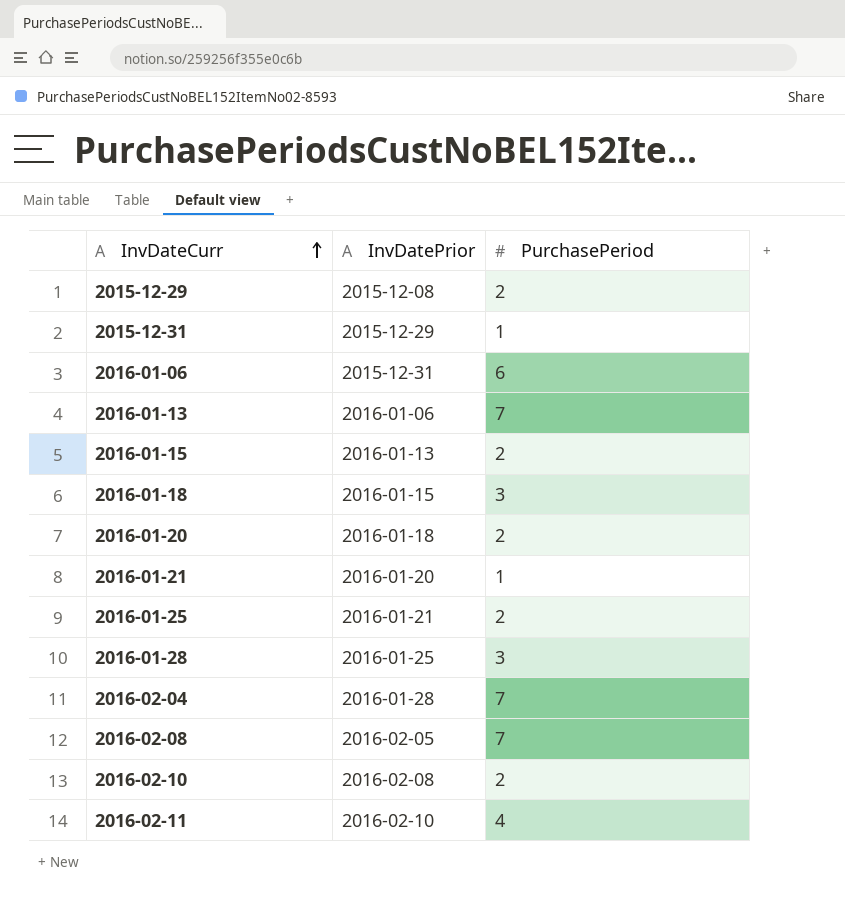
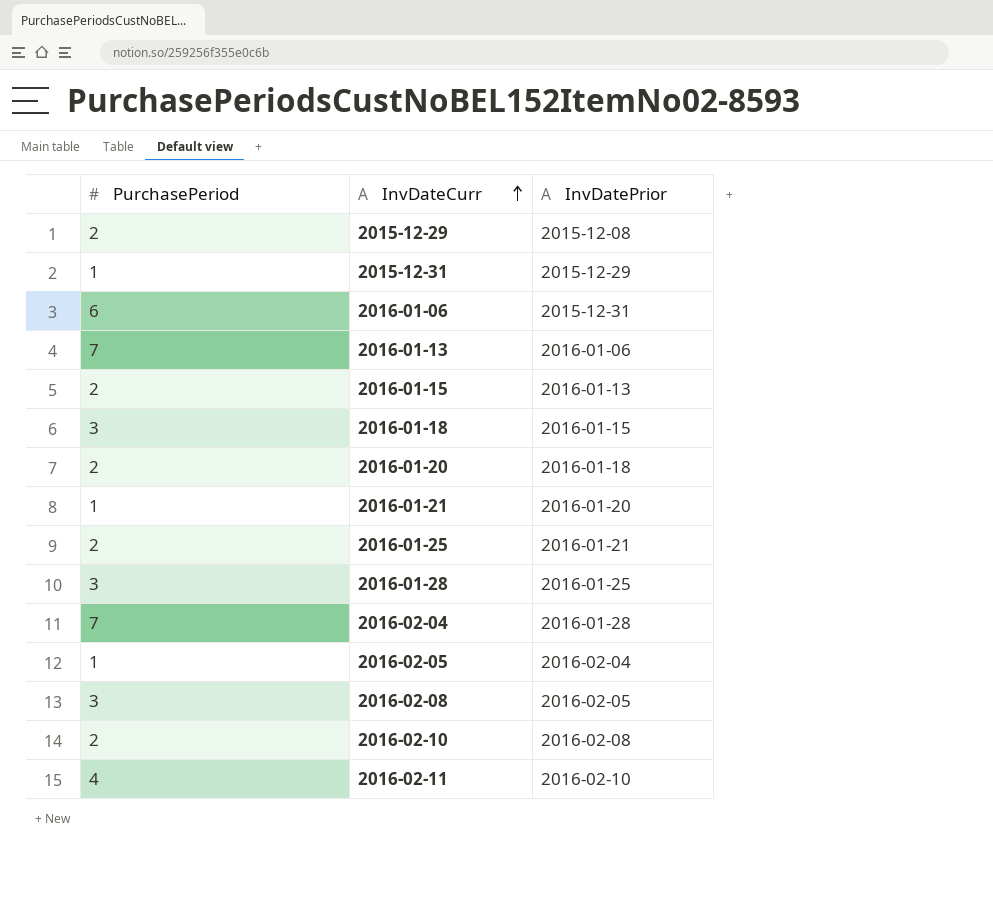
column PurchasePeriod | position: 3 -> 1
row 2016-02-05: none -> 1 | 2016-02-04
2016-02-08 | PurchasePeriod: 7 -> 3

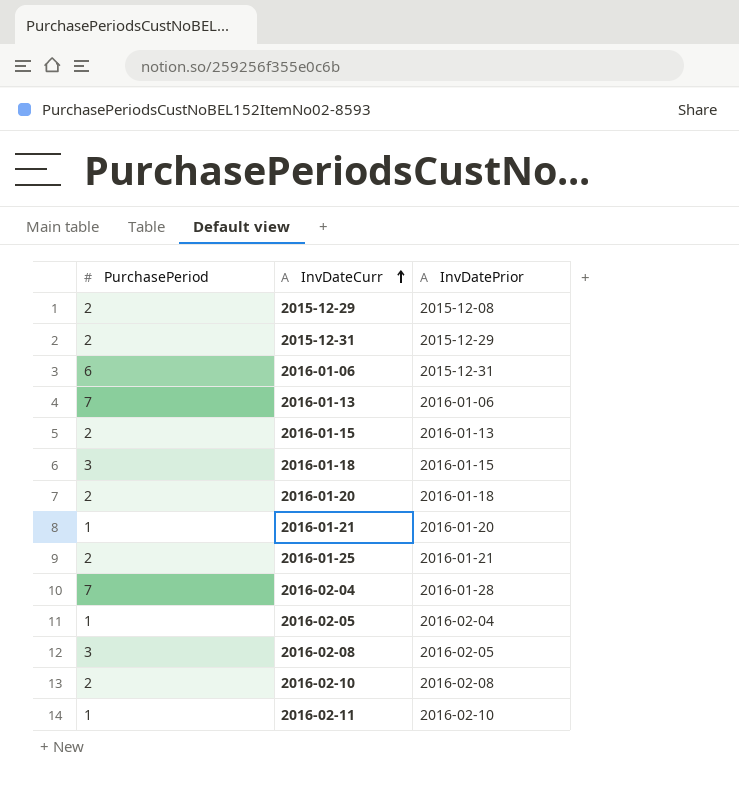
row 2016-01-28: 3 | 2016-01-25 -> none
2015-12-31 | PurchasePeriod: 1 -> 2
2016-02-11 | PurchasePeriod: 4 -> 1

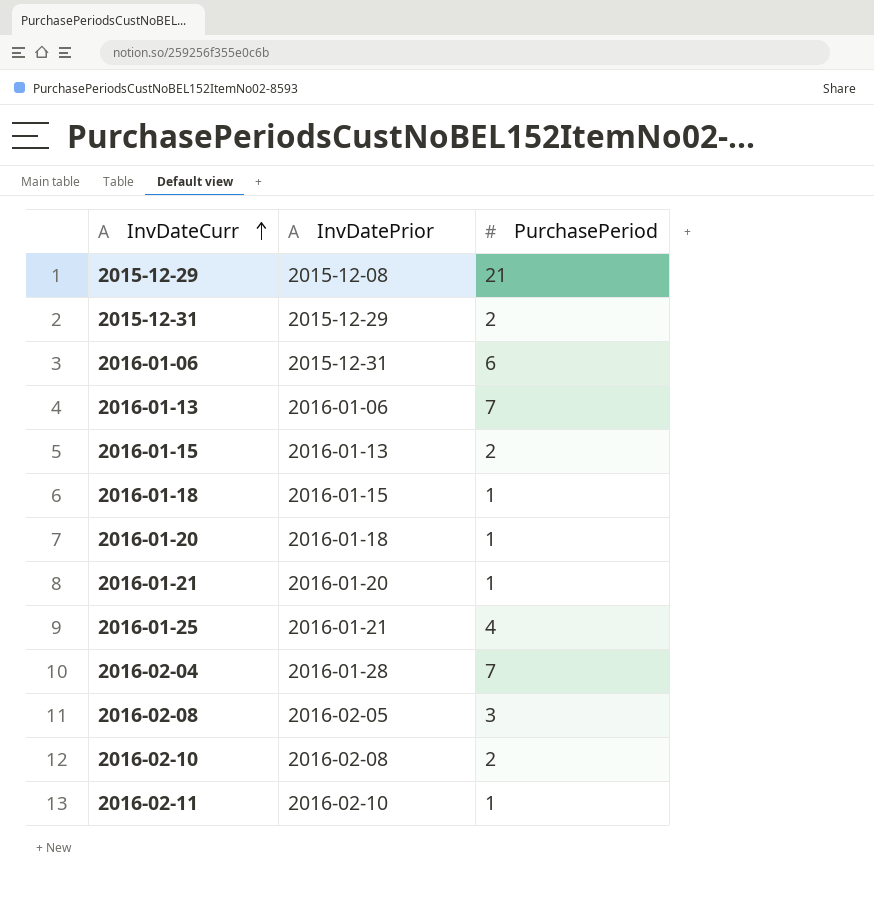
column PurchasePeriod | position: 1 -> 3
row 2016-02-05: 1 | 2016-02-04 -> none
2015-12-29 | PurchasePeriod: 2 -> 21
2016-01-18 | PurchasePeriod: 3 -> 1
2016-01-20 | PurchasePeriod: 2 -> 1
2016-01-25 | PurchasePeriod: 2 -> 4

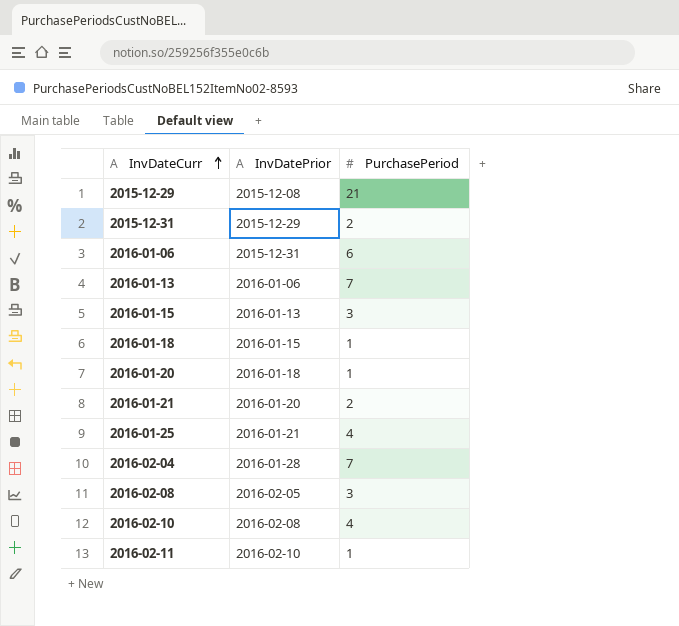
2016-01-15 | PurchasePeriod: 2 -> 3
2016-01-21 | PurchasePeriod: 1 -> 2
2016-02-10 | PurchasePeriod: 2 -> 4

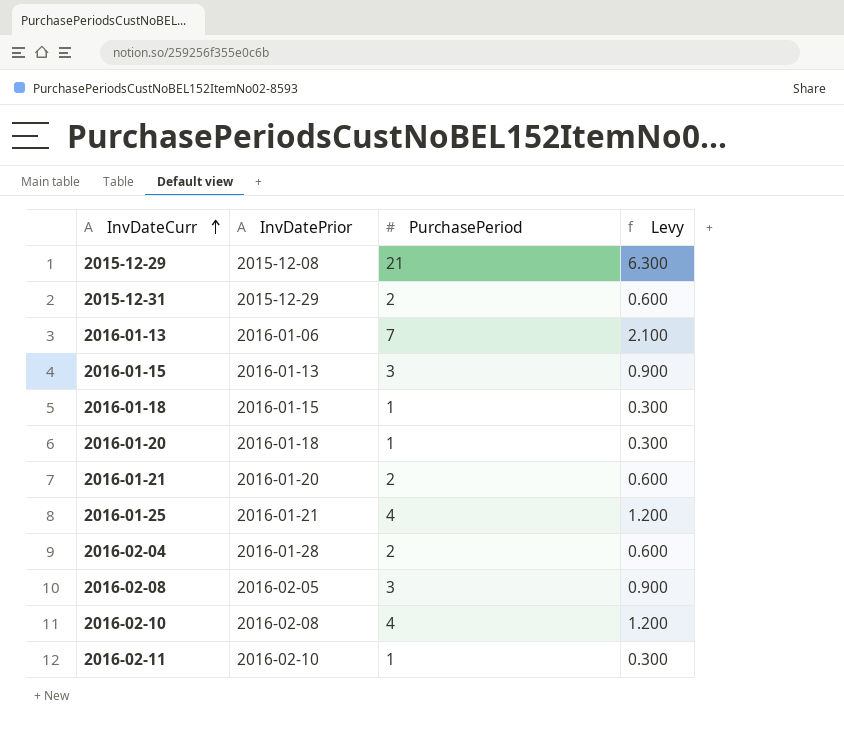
column Levy | formula: none -> [PurchasePeriod] * 0.3
row 2016-01-06: 2015-12-31 | 6 -> none
2016-02-04 | PurchasePeriod: 7 -> 2

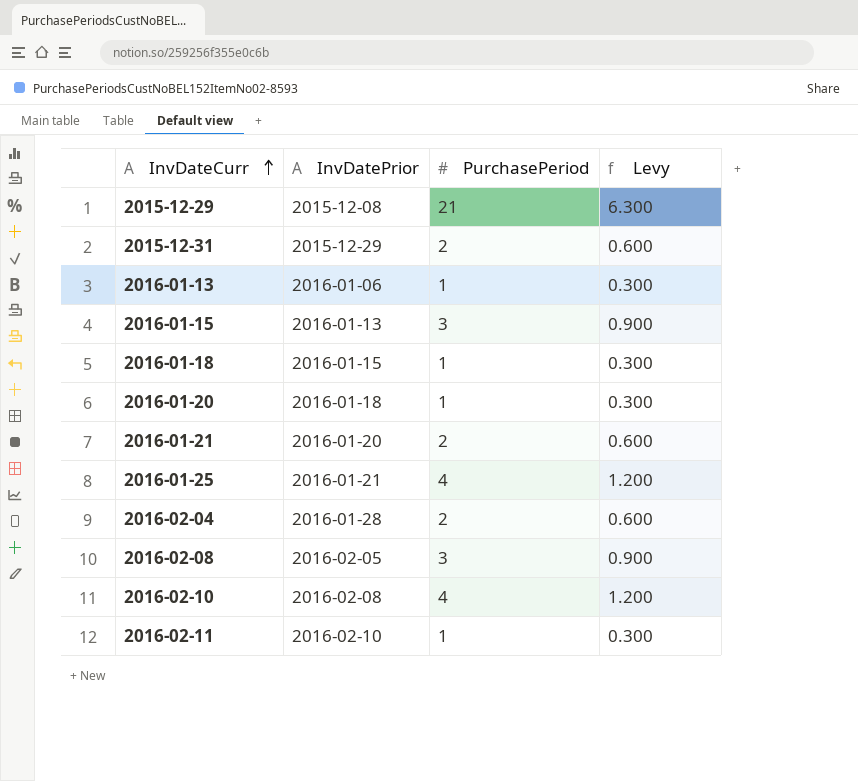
2016-01-13 | PurchasePeriod: 7 -> 1
2016-01-13 | Levy: 2.100 -> 0.300

